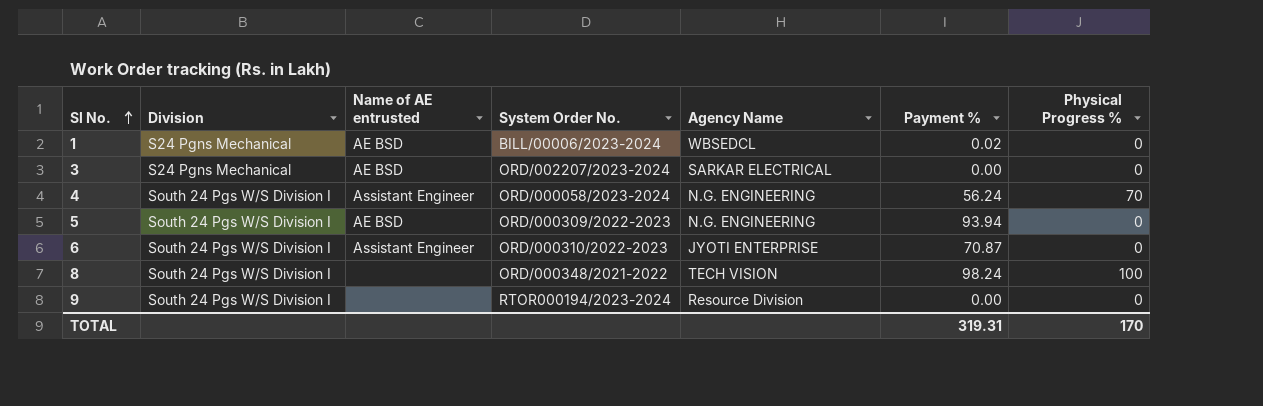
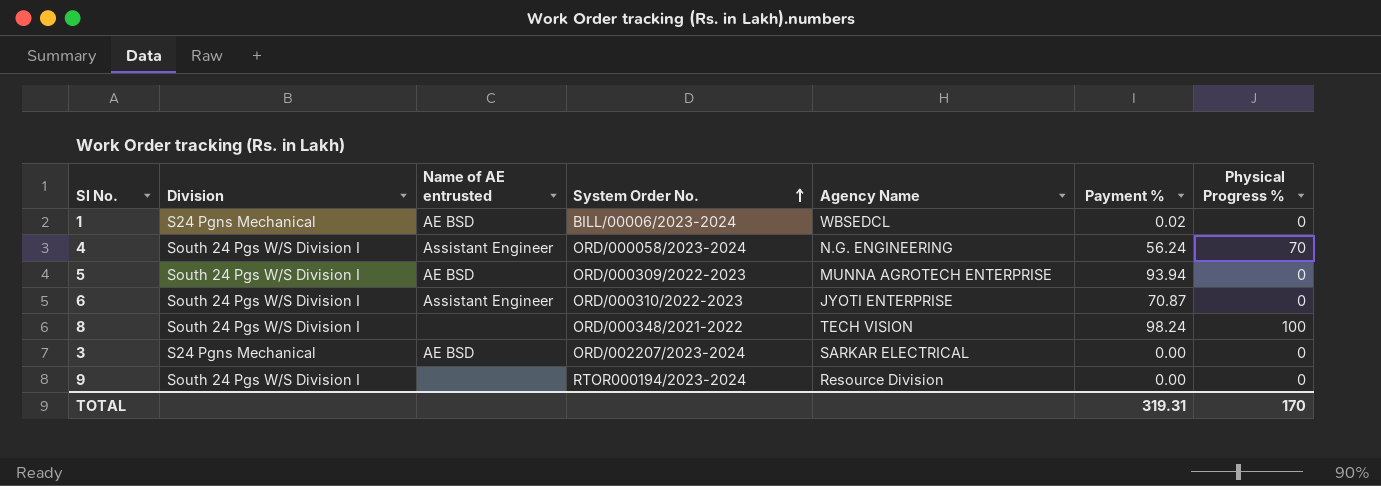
row order: Sl No. ascending -> System Order No. ascending
5 | Agency Name: N.G. ENGINEERING -> MUNNA AGROTECH ENTERPRISE

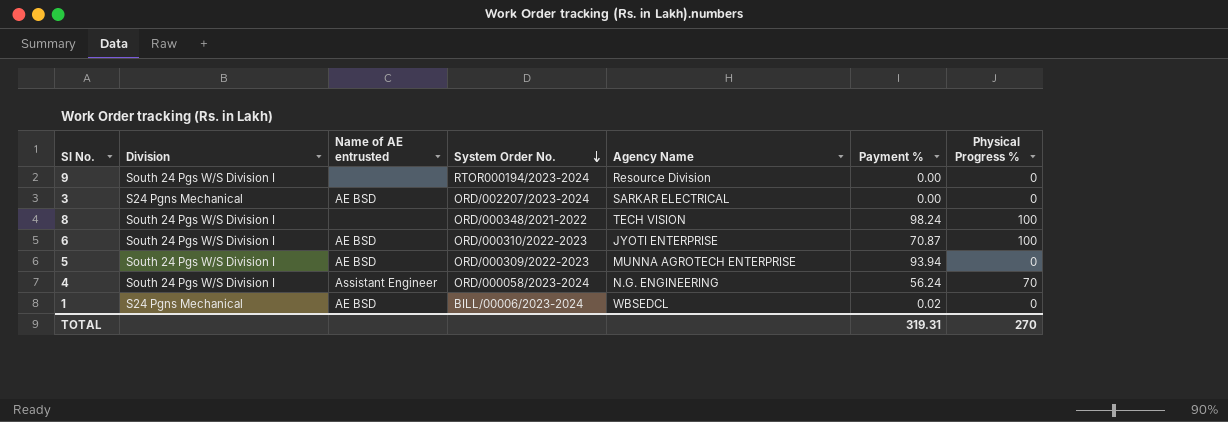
row order: System Order No. ascending -> System Order No. descending
6 | Name of AE entrusted: Assistant Engineer -> AE BSD
6 | Physical Progress %: 0 -> 100
TOTAL | Physical Progress %: 170 -> 270

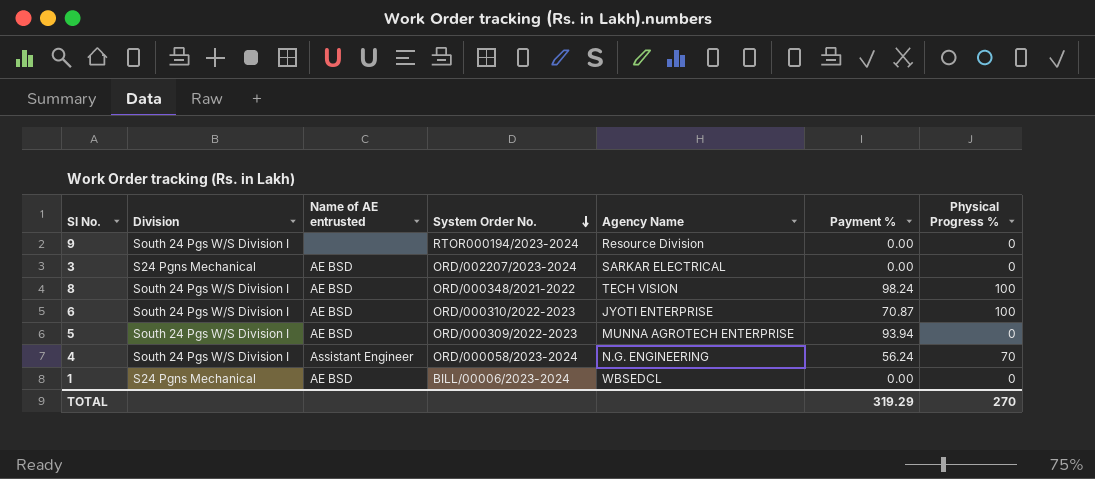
8 | Name of AE entrusted: none -> AE BSD
1 | Payment %: 0.02 -> 0.00
TOTAL | Payment %: 319.31 -> 319.29

